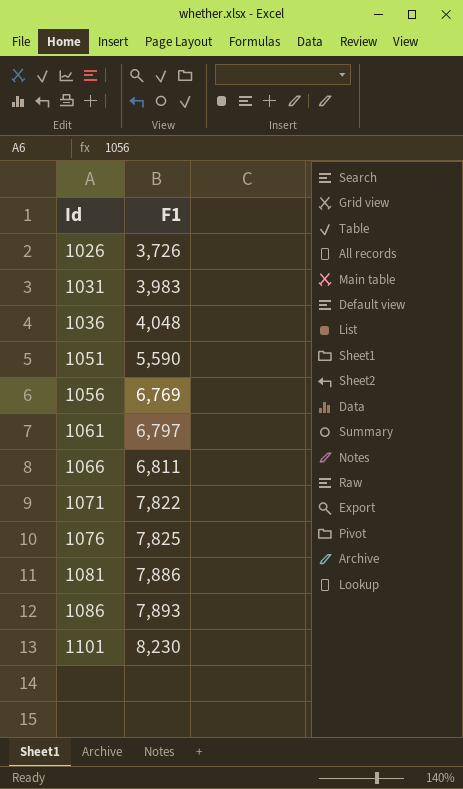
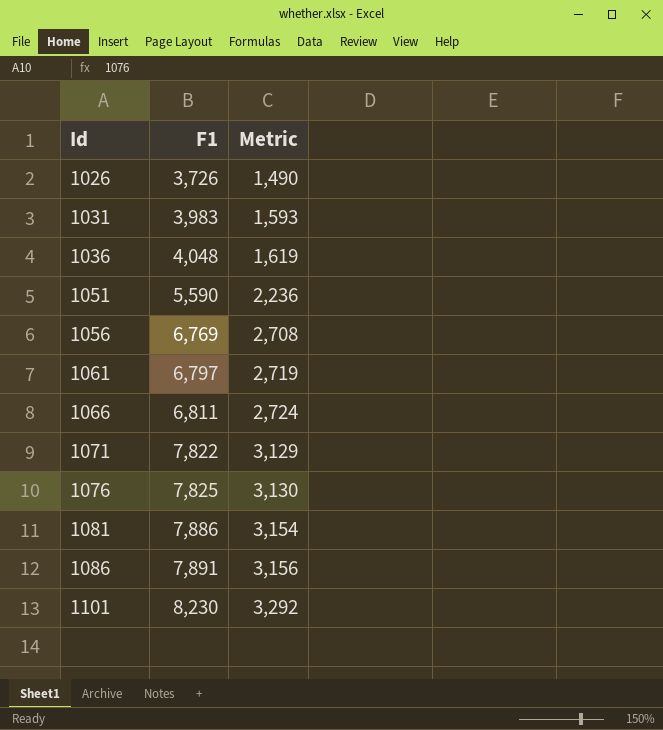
column Metric | formula: none -> [F1] * 0.4
1086 | F1: 7,893 -> 7,891

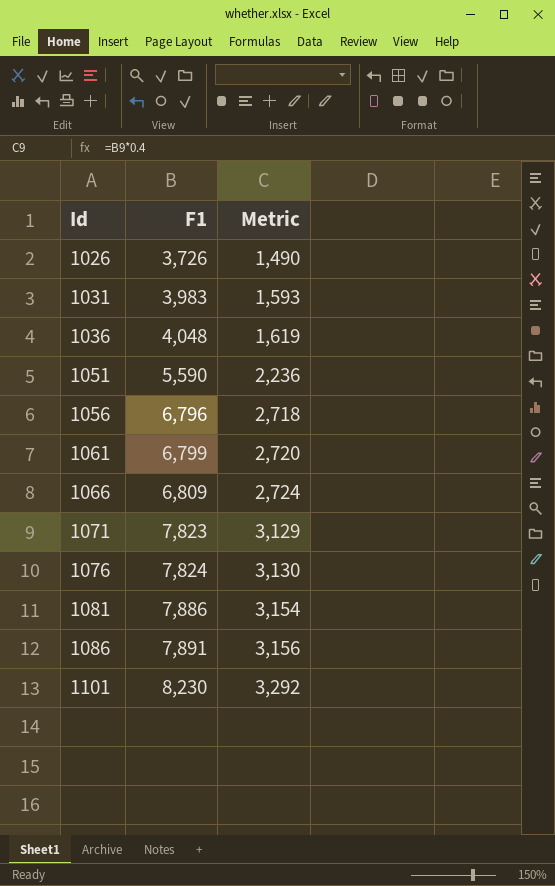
1056 | F1: 6,769 -> 6,796
1056 | Metric: 2,708 -> 2,718
1061 | F1: 6,797 -> 6,799
1061 | Metric: 2,719 -> 2,720
1066 | F1: 6,811 -> 6,809
1071 | F1: 7,822 -> 7,823
1076 | F1: 7,825 -> 7,824

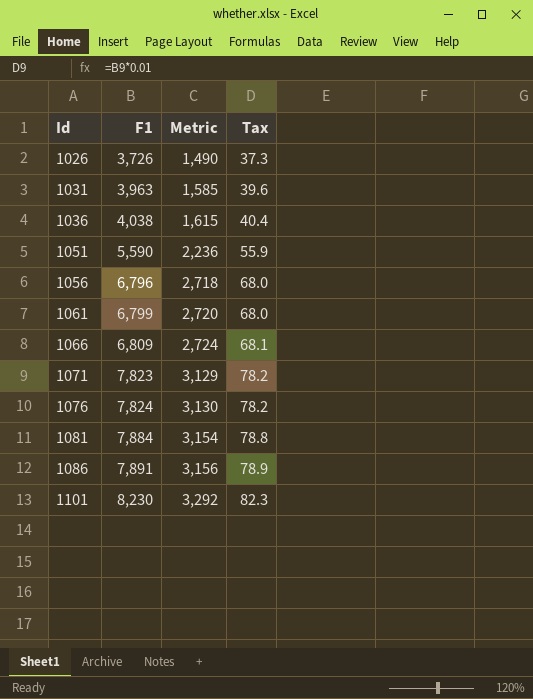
column Tax | formula: none -> [F1] * 0.01
1031 | F1: 3,983 -> 3,963
1031 | Metric: 1,593 -> 1,585
1036 | F1: 4,048 -> 4,038
1036 | Metric: 1,619 -> 1,615
1081 | F1: 7,886 -> 7,884

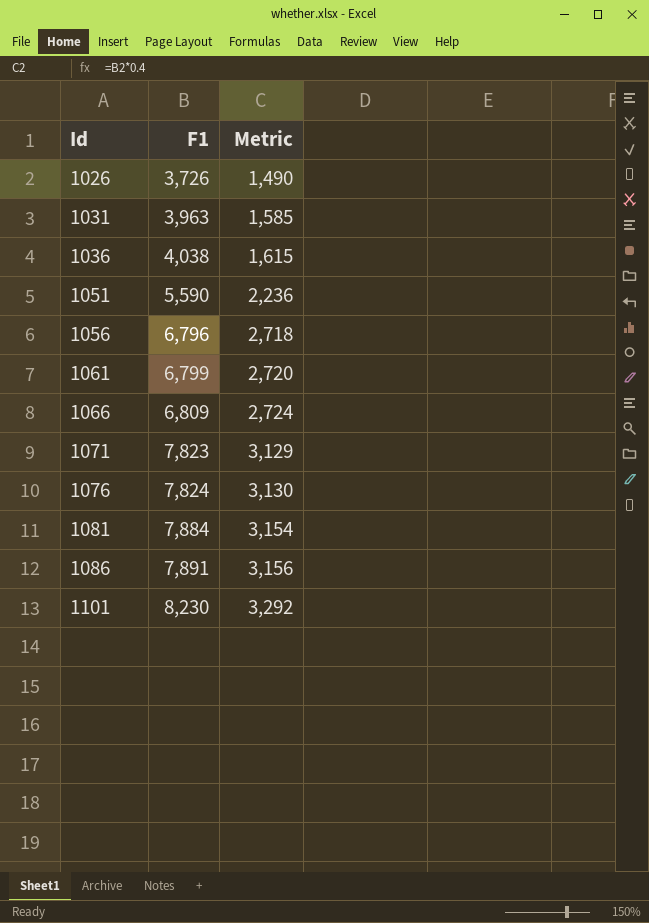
column Tax | formula: [F1] * 0.01 -> none

